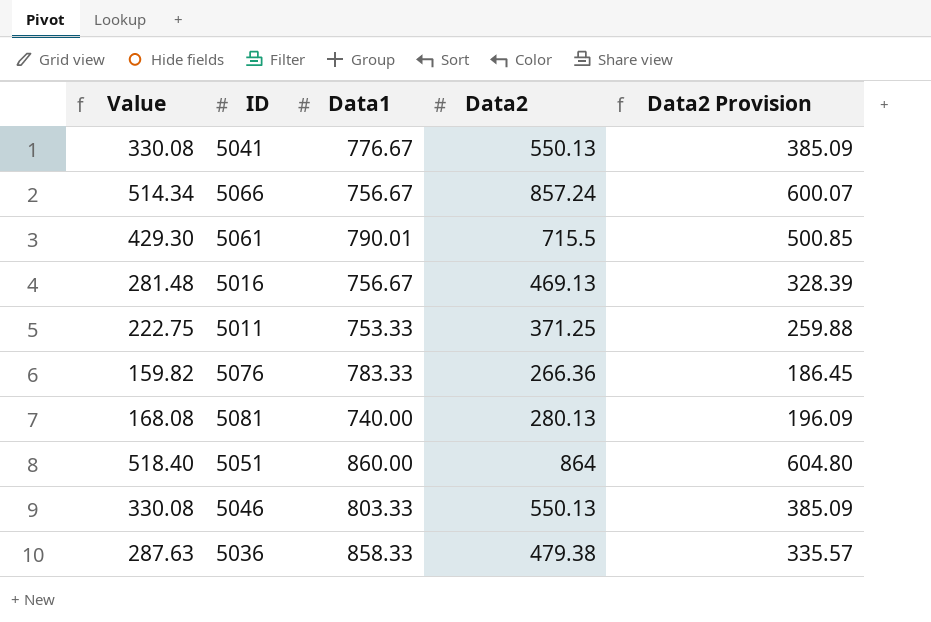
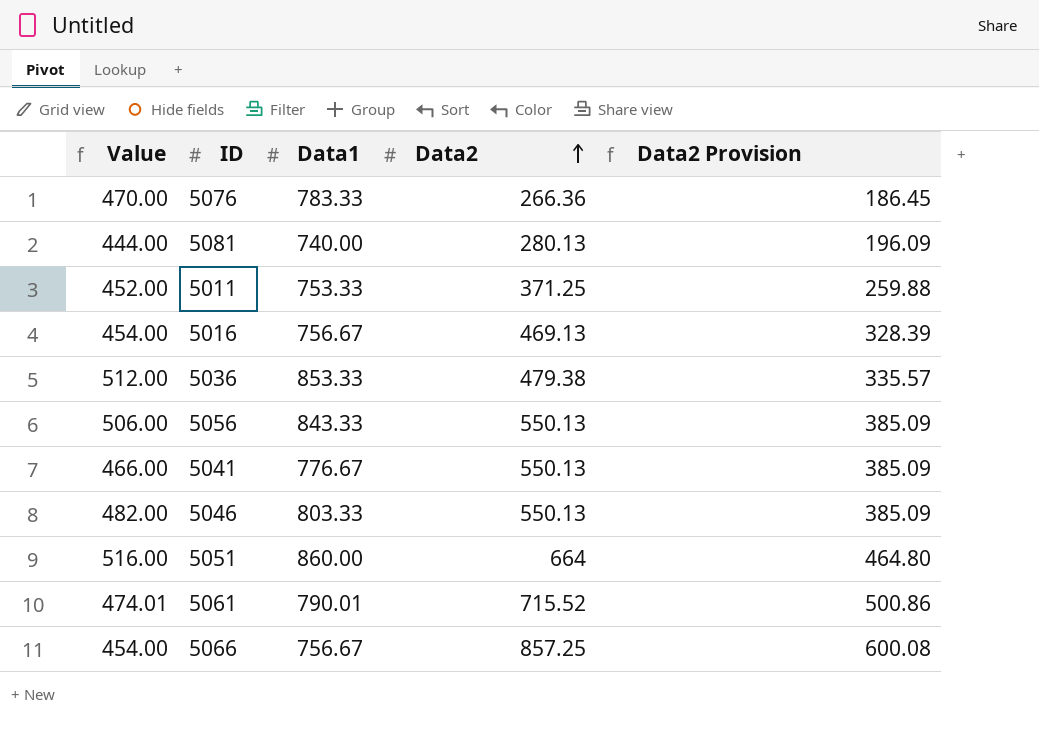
row order: none -> Data2 ascending
column Value | formula: [Data2] * 0.6 -> [Data1] * 0.6
5036 | Data1: 858.33 -> 853.33
row 5056: none -> 506.00 | 843.33 | 550.13 | 385.09
5051 | Data2: 864 -> 664
5051 | Data2 Provision: 604.80 -> 464.80
5061 | Data2: 715.5 -> 715.52
5061 | Data2 Provision: 500.85 -> 500.86
5066 | Data2: 857.24 -> 857.25
5066 | Data2 Provision: 600.07 -> 600.08

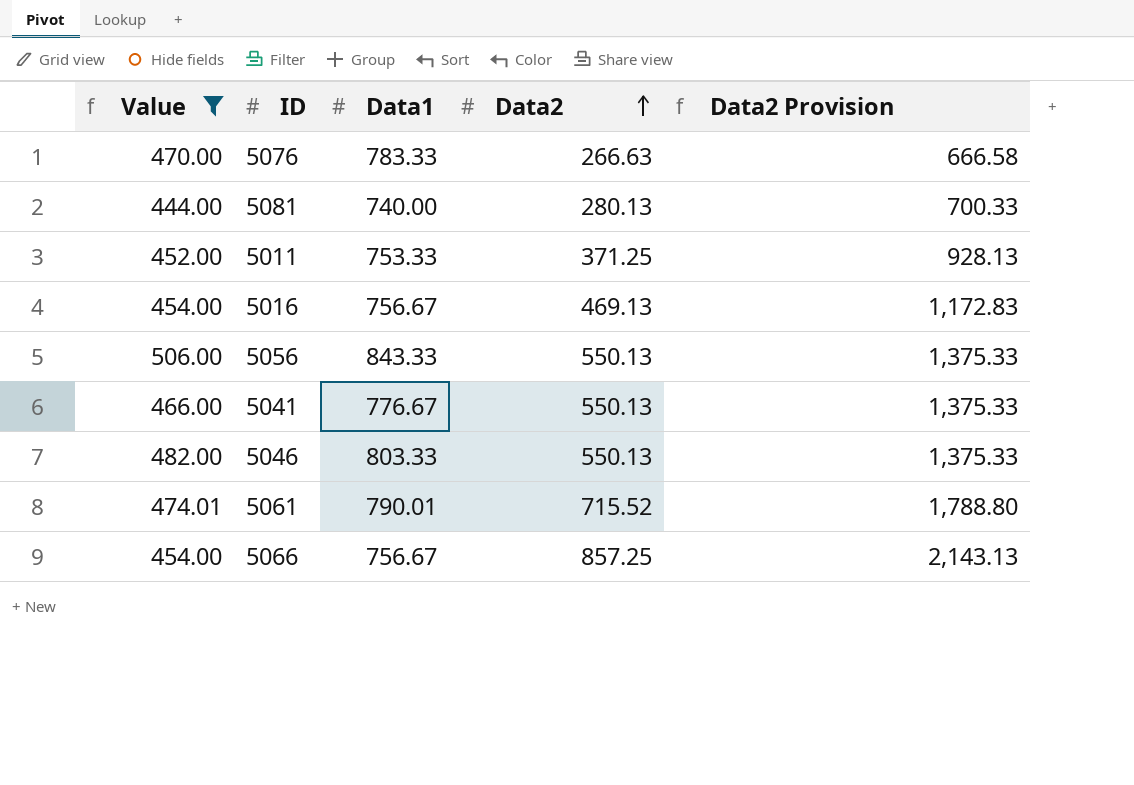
filter: none -> Value <= 506.00
column Data2 Provision | formula: [Data2] * 0.7 -> [Data2] * 2.5
5076 | Data2: 266.36 -> 266.63

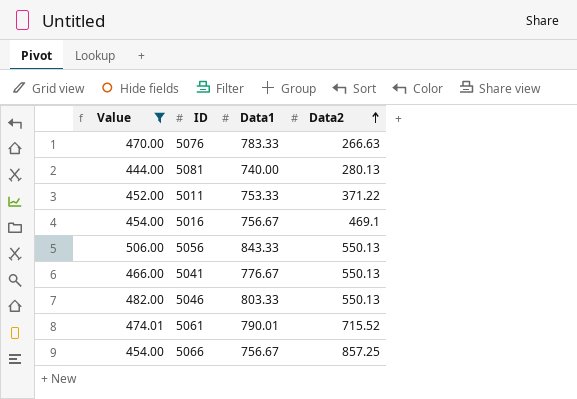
column Data2 Provision | formula: [Data2] * 2.5 -> none
5011 | Data2: 371.25 -> 371.22
5016 | Data2: 469.13 -> 469.1

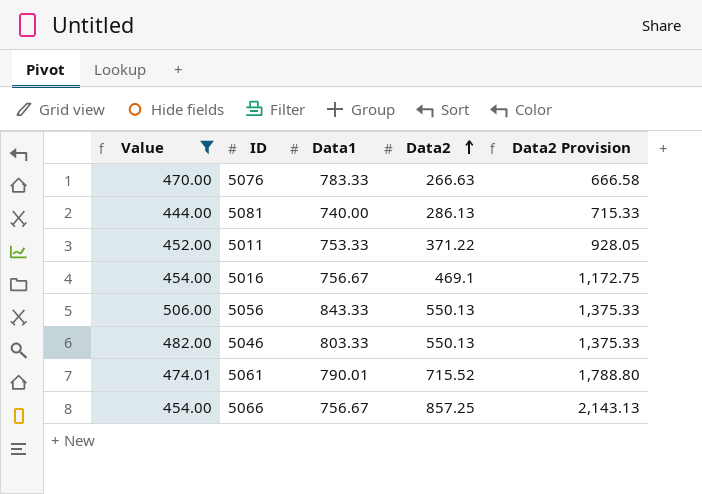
column Data2 Provision | formula: none -> [Data2] * 2.5
row 5041: 466.00 | 776.67 | 550.13 -> none
5081 | Data2: 280.13 -> 286.13

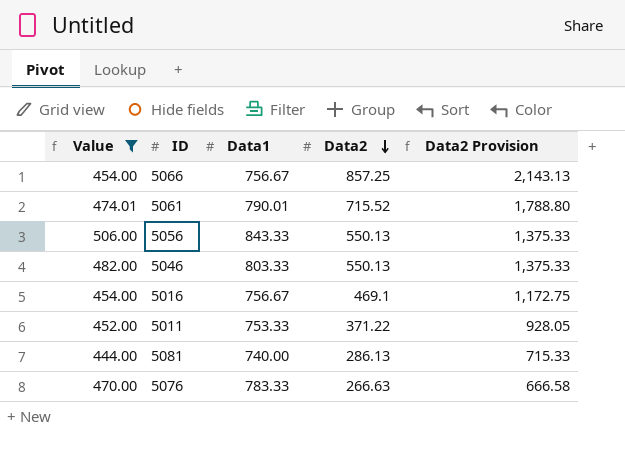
row order: Data2 ascending -> Data2 descending

